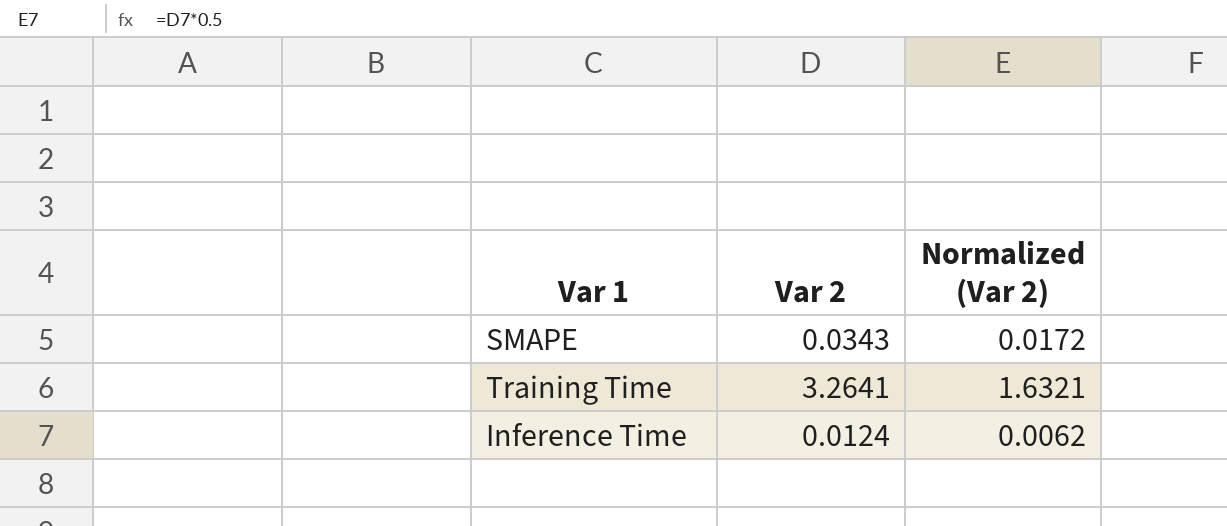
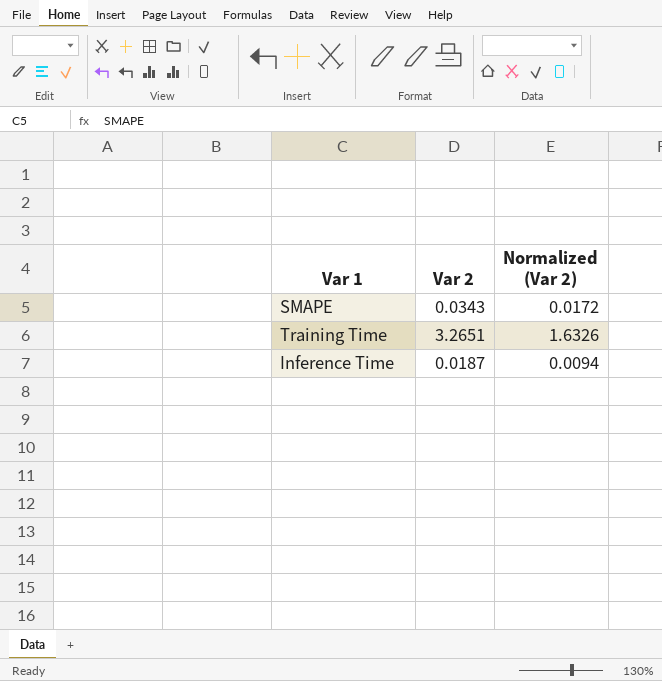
Training Time | Var 2: 3.2641 -> 3.2651
Training Time | Normalized (Var 2): 1.6321 -> 1.6326
Inference Time | Var 2: 0.0124 -> 0.0187
Inference Time | Normalized (Var 2): 0.0062 -> 0.0094

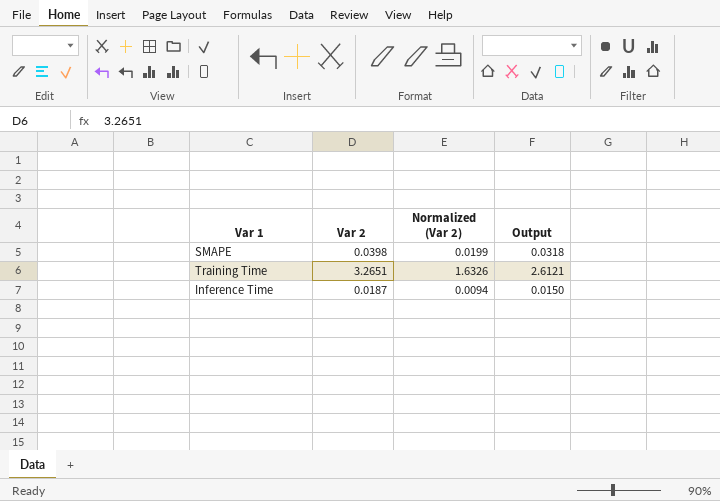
column Output | formula: none -> [Var 2] * 0.8
SMAPE | Var 2: 0.0343 -> 0.0398
SMAPE | Normalized (Var 2): 0.0172 -> 0.0199

